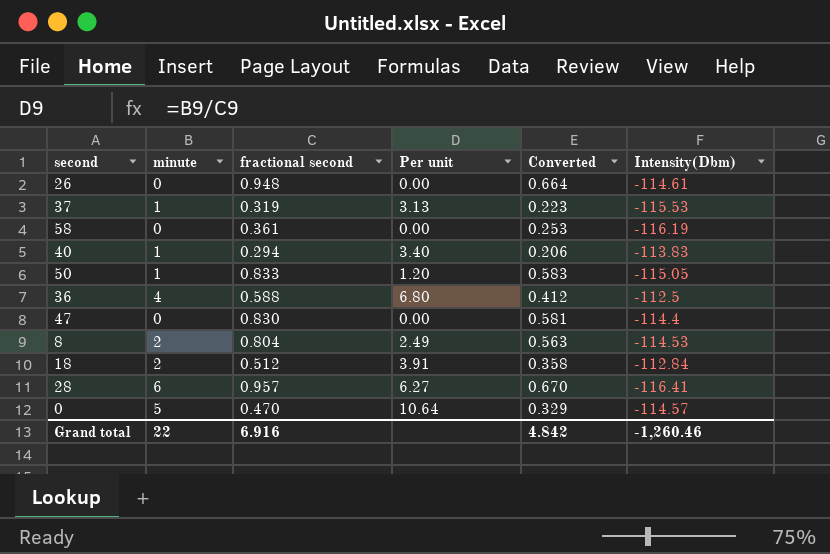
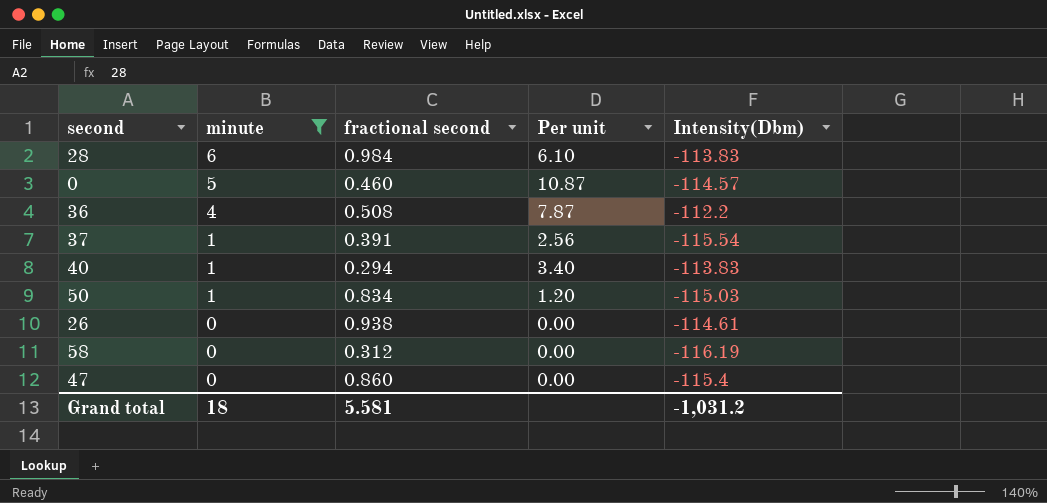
filter: none -> minute != 2
row order: none -> minute descending
column Converted | formula: [fractional second] * 0.7 -> none
28 | fractional second: 0.957 -> 0.984
28 | Per unit: 6.27 -> 6.10
28 | Intensity(Dbm): -116.41 -> -113.83
0 | fractional second: 0.470 -> 0.460
0 | Per unit: 10.64 -> 10.87
36 | fractional second: 0.588 -> 0.508
36 | Per unit: 6.80 -> 7.87
36 | Intensity(Dbm): -112.5 -> -112.2
37 | fractional second: 0.319 -> 0.391
37 | Per unit: 3.13 -> 2.56
37 | Intensity(Dbm): -115.53 -> -115.54
50 | fractional second: 0.833 -> 0.834
50 | Intensity(Dbm): -115.05 -> -115.03
26 | fractional second: 0.948 -> 0.938
58 | fractional second: 0.361 -> 0.312
47 | fractional second: 0.830 -> 0.860
47 | Intensity(Dbm): -114.4 -> -115.4
Grand total | minute: 22 -> 18
Grand total | fractional second: 6.916 -> 5.581
Grand total | Intensity(Dbm): -1,260.46 -> -1,031.2

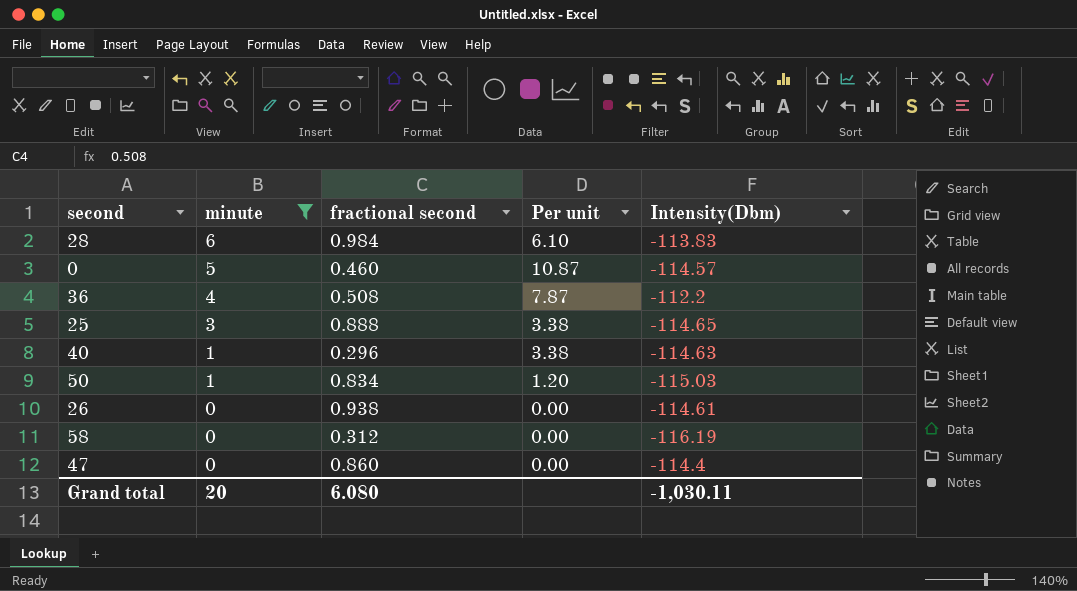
row 37: 1 | 0.391 | 2.56 | -115.54 -> none
row 25: none -> 3 | 0.888 | 3.38 | -114.65
40 | fractional second: 0.294 -> 0.296
40 | Per unit: 3.40 -> 3.38
40 | Intensity(Dbm): -113.83 -> -114.63
47 | Intensity(Dbm): -115.4 -> -114.4
Grand total | minute: 18 -> 20
Grand total | fractional second: 5.581 -> 6.080
Grand total | Intensity(Dbm): -1,031.2 -> -1,030.11

